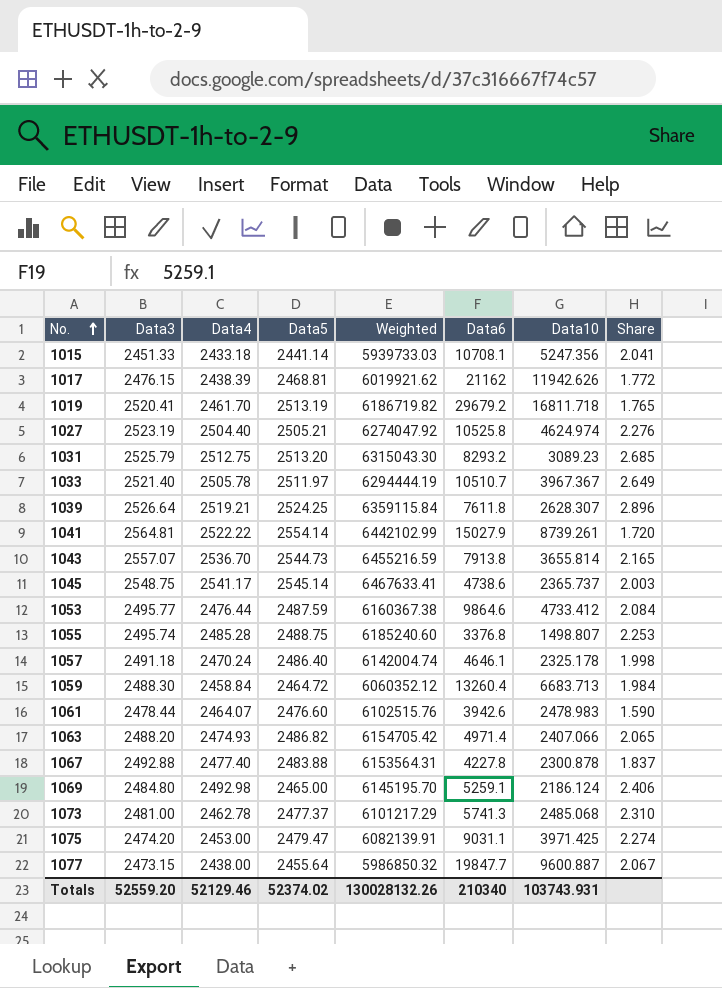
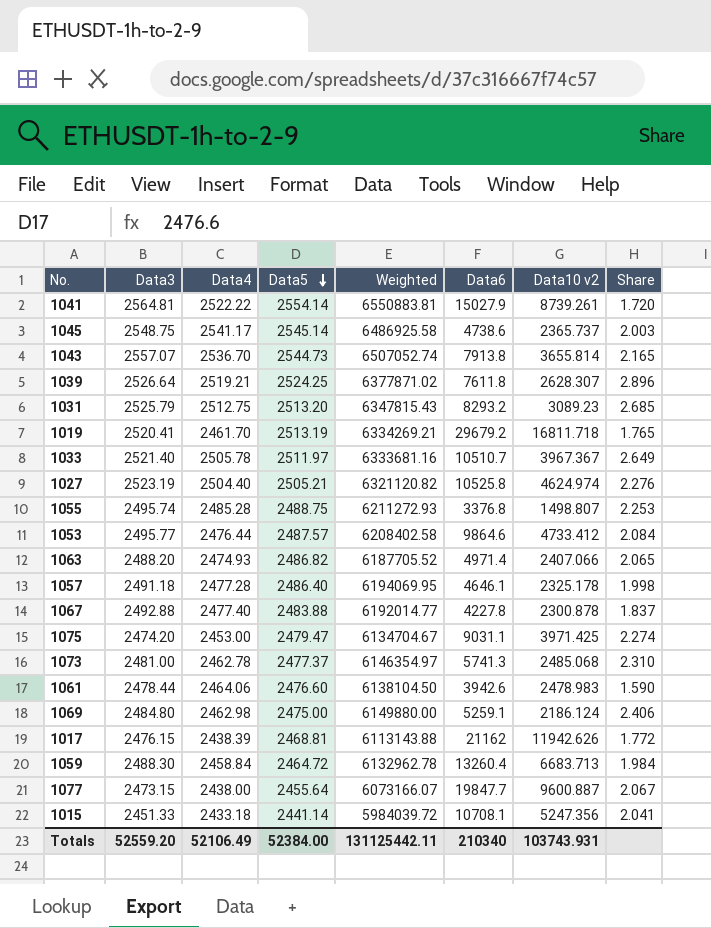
row order: No. ascending -> Data5 descending
column Weighted | formula: [Data4] * [Data5] -> [Data3] * [Data5]
column name: Data10 -> Data10 v2
1053 | Data5: 2487.59 -> 2487.57
1057 | Data4: 2470.24 -> 2477.28
1061 | Data4: 2464.07 -> 2464.06
1069 | Data4: 2492.98 -> 2462.98
1069 | Data5: 2465.00 -> 2475.00
Totals | Data4: 52129.46 -> 52106.49
Totals | Data5: 52374.02 -> 52384.00
Totals | Weighted: 130028132.26 -> 131125442.11

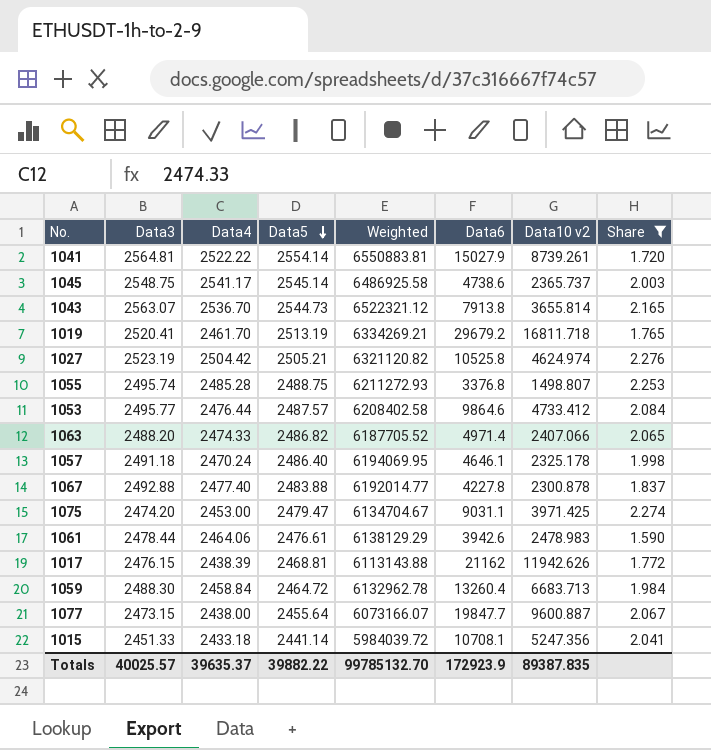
filter: none -> Share <= 2.276
1043 | Data3: 2557.07 -> 2563.07
1043 | Weighted: 6507052.74 -> 6522321.12
1027 | Data4: 2504.40 -> 2504.42
1063 | Data4: 2474.93 -> 2474.33
1057 | Data4: 2477.28 -> 2470.24
1061 | Data5: 2476.60 -> 2476.61
1061 | Weighted: 6138104.50 -> 6138129.29
Totals | Data3: 52559.20 -> 40025.57
Totals | Data4: 52106.49 -> 39635.37
Totals | Data5: 52384.00 -> 39882.22
Totals | Weighted: 131125442.11 -> 99785132.70
Totals | Data6: 210340 -> 172923.9
Totals | Data10 v2: 103743.931 -> 89387.835

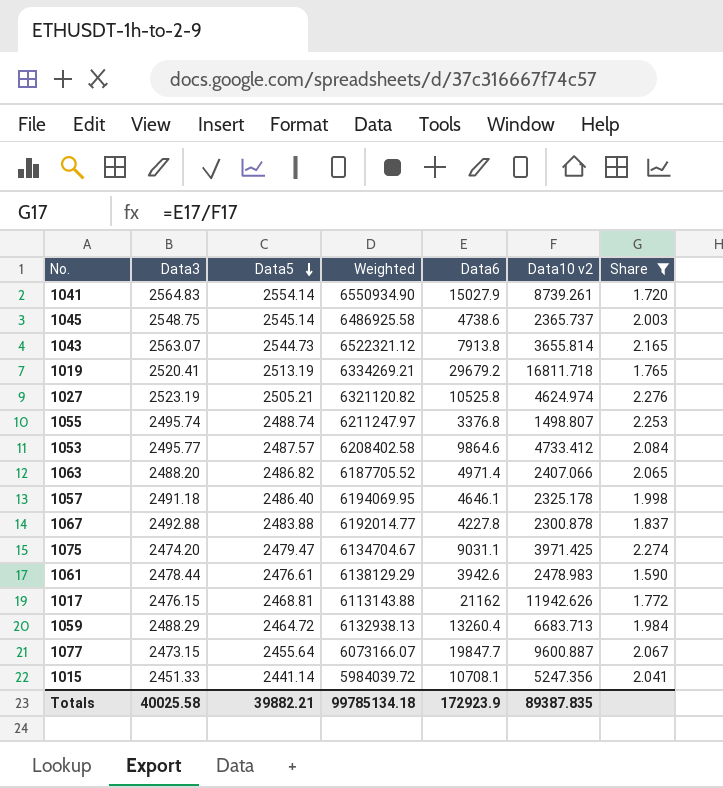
column Data4 | position: 3 -> none
1041 | Data3: 2564.81 -> 2564.83
1041 | Weighted: 6550883.81 -> 6550934.90
1055 | Data5: 2488.75 -> 2488.74
1055 | Weighted: 6211272.93 -> 6211247.97
1059 | Data3: 2488.30 -> 2488.29
1059 | Weighted: 6132962.78 -> 6132938.13
Totals | Data3: 40025.57 -> 40025.58
Totals | Data5: 39882.22 -> 39882.21
Totals | Weighted: 99785132.70 -> 99785134.18

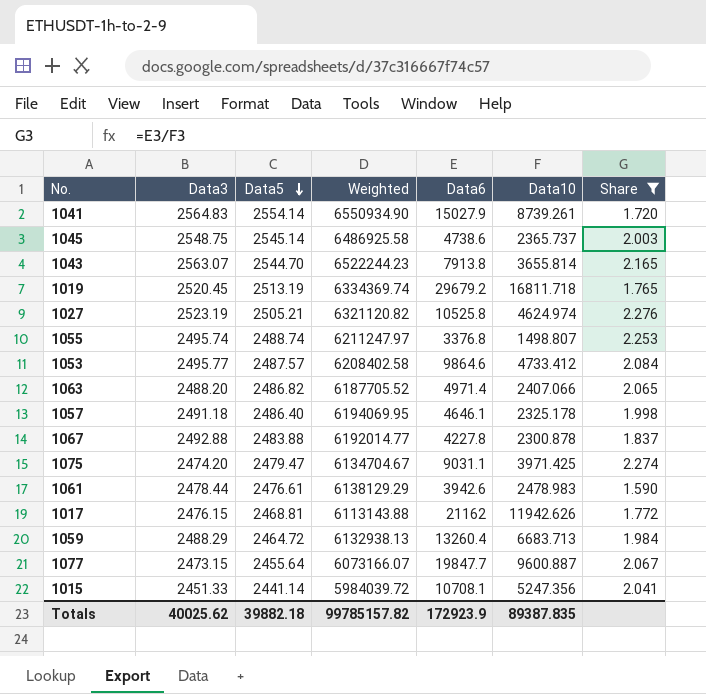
column name: Data10 v2 -> Data10
1043 | Data5: 2544.73 -> 2544.70
1043 | Weighted: 6522321.12 -> 6522244.23
1019 | Data3: 2520.41 -> 2520.45
1019 | Weighted: 6334269.21 -> 6334369.74
Totals | Data3: 40025.58 -> 40025.62
Totals | Data5: 39882.21 -> 39882.18
Totals | Weighted: 99785134.18 -> 99785157.82

